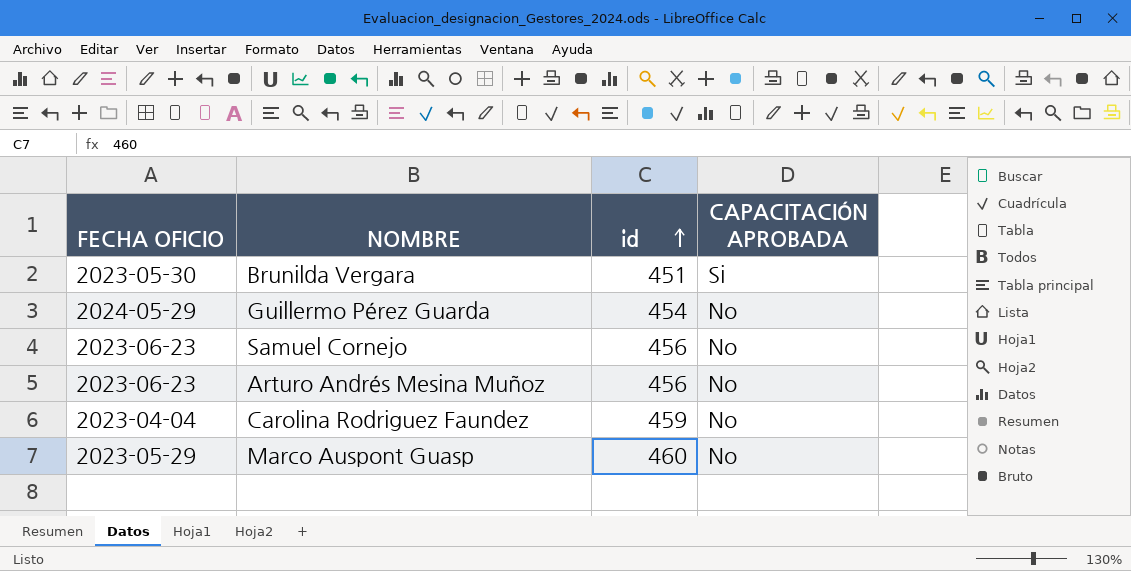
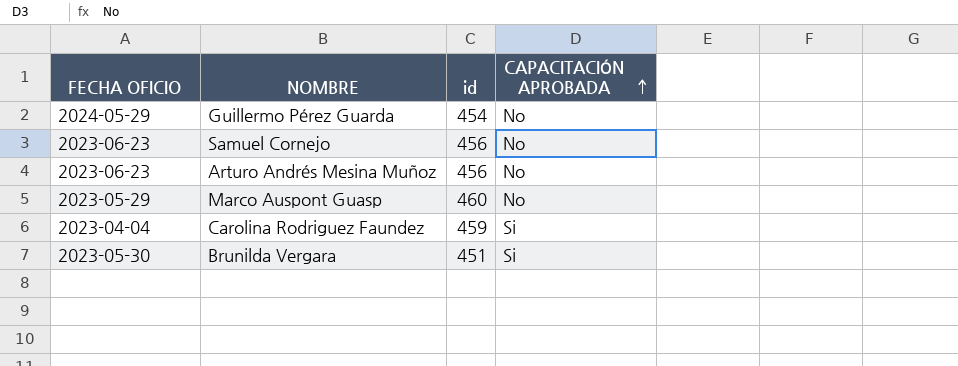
row order: id ascending -> CAPACITACIÓN APROBADA ascending
Carolina Rodriguez Faundez | CAPACITACIÓN APROBADA: No -> Si

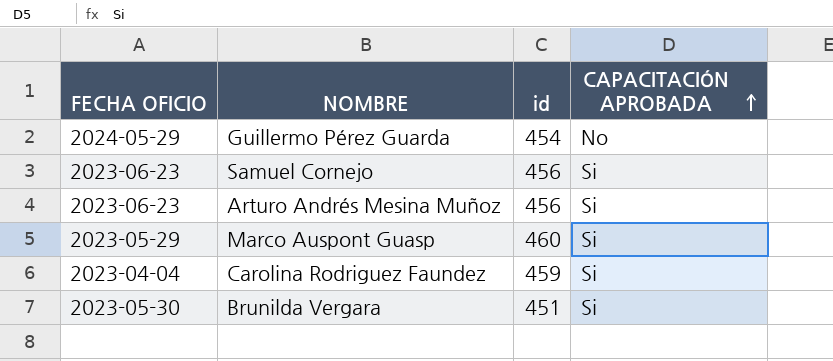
Samuel Cornejo | CAPACITACIÓN APROBADA: No -> Si
Arturo Andrés Mesina Muñoz | CAPACITACIÓN APROBADA: No -> Si
Marco Auspont Guasp | CAPACITACIÓN APROBADA: No -> Si

